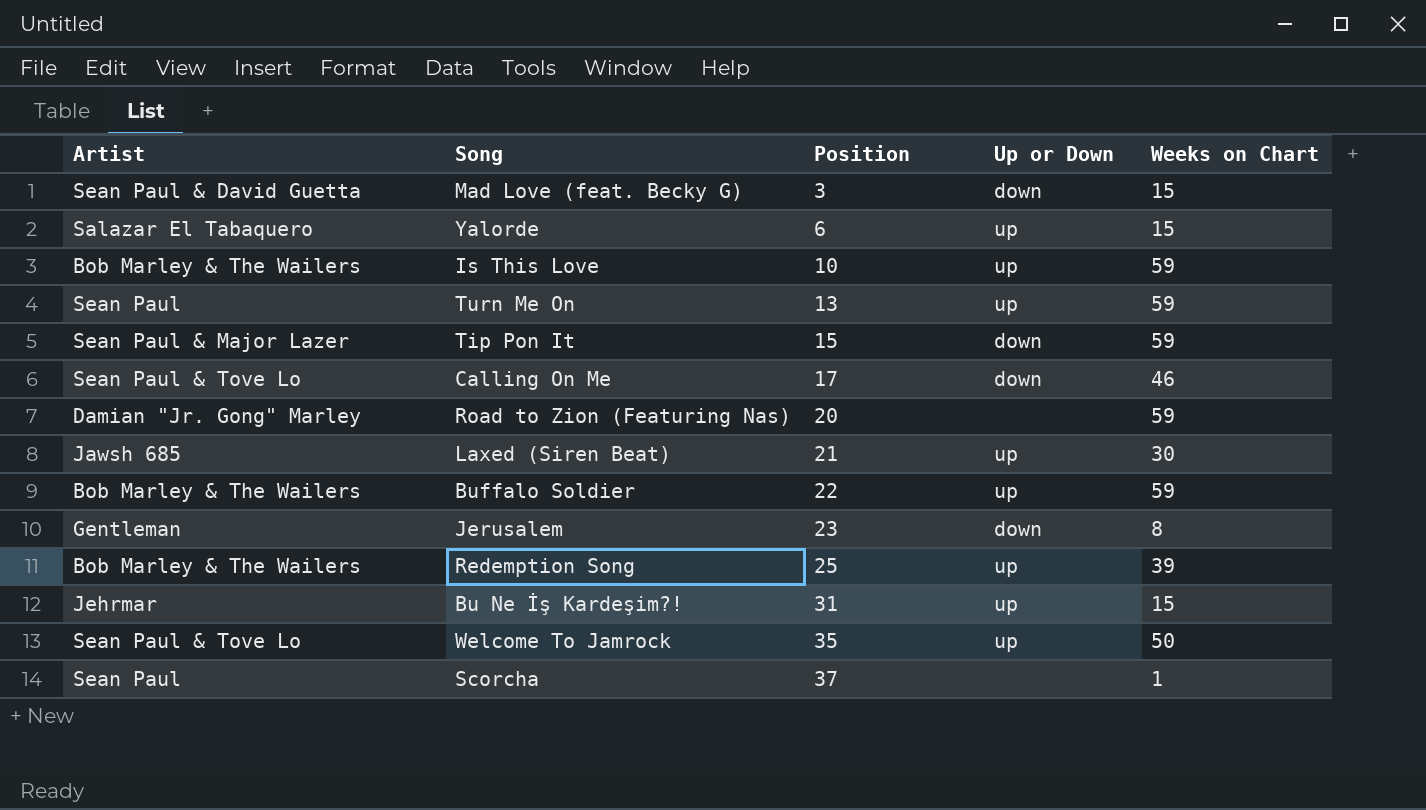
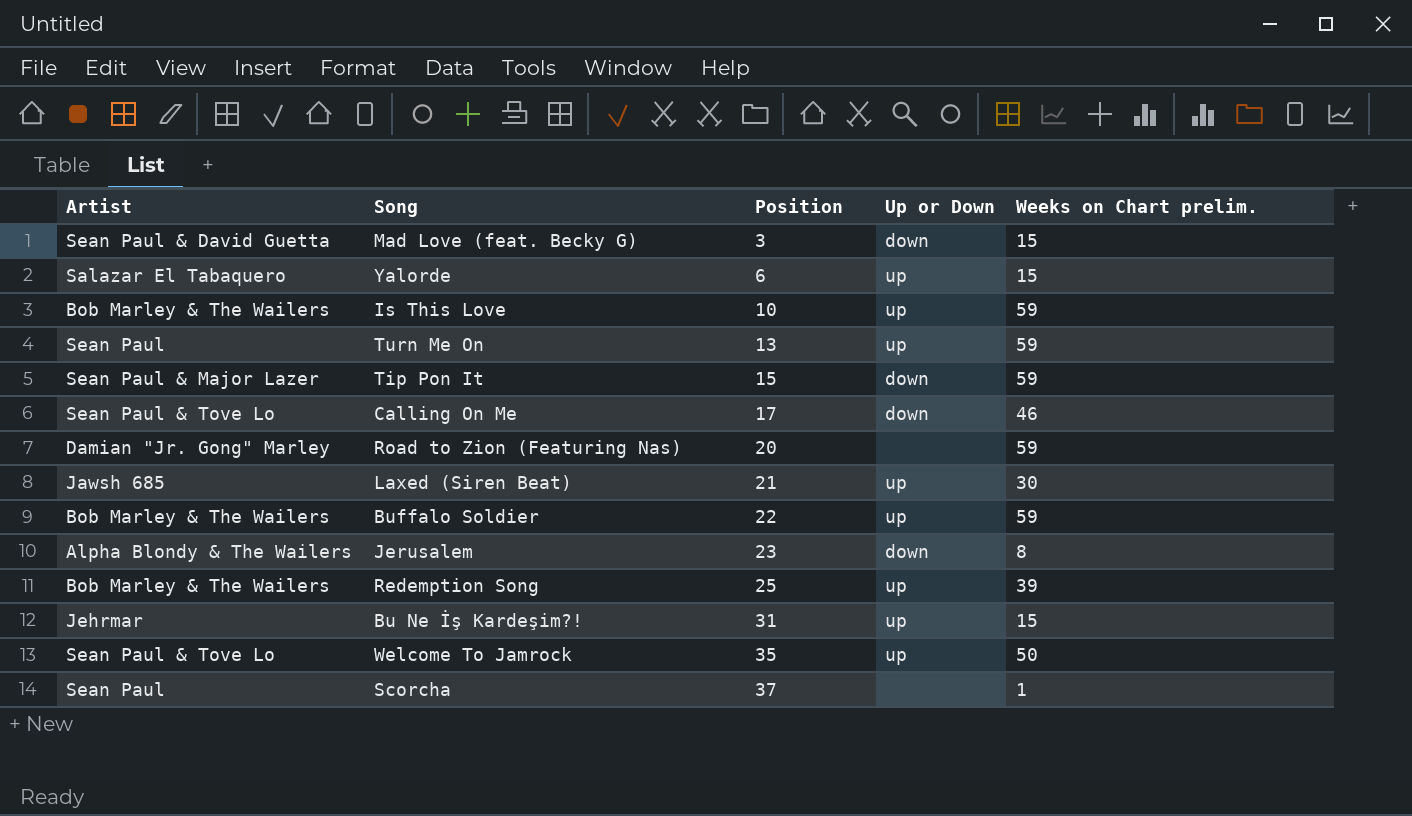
column name: Weeks on Chart -> Weeks on Chart prelim.
Jerusalem | Artist: Gentleman -> Alpha Blondy & The Wailers

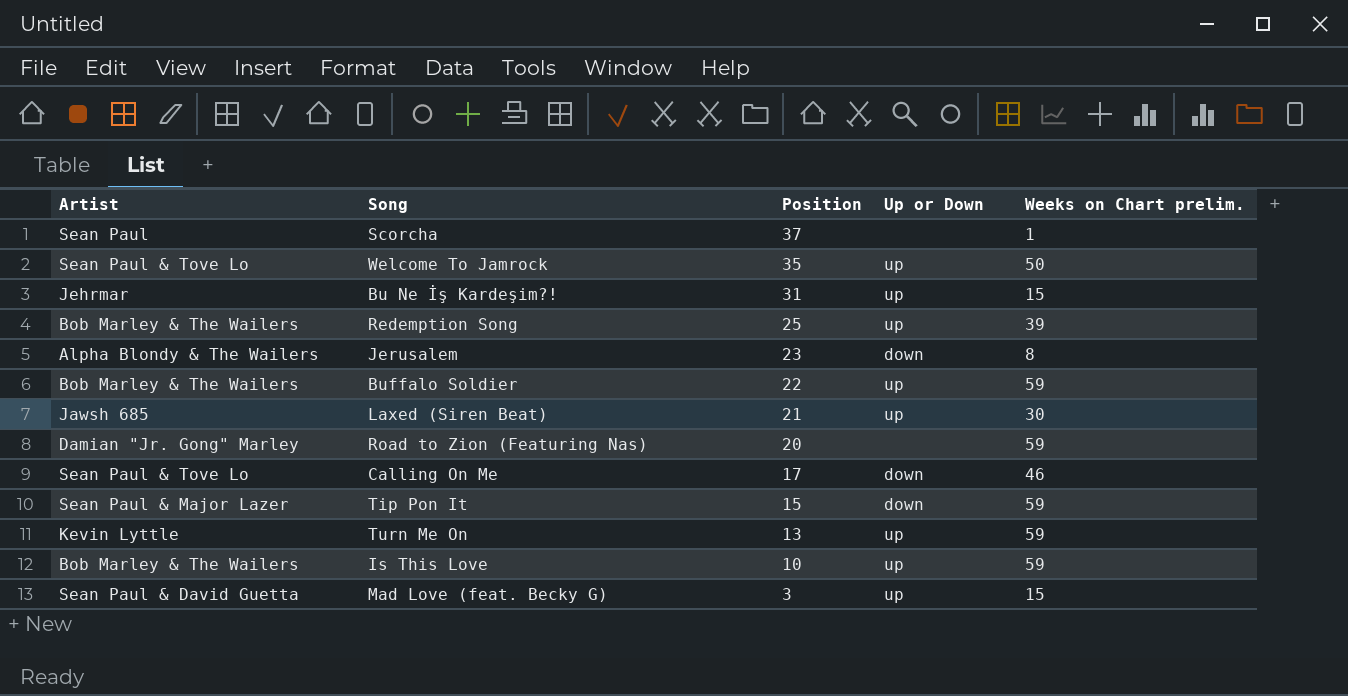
row order: Position ascending -> Position descending
row Yalorde: Salazar El Tabaquero | 6 | up | 15 -> none
Turn Me On | Artist: Sean Paul -> Kevin Lyttle
Mad Love (feat. Becky G) | Up or Down: down -> up

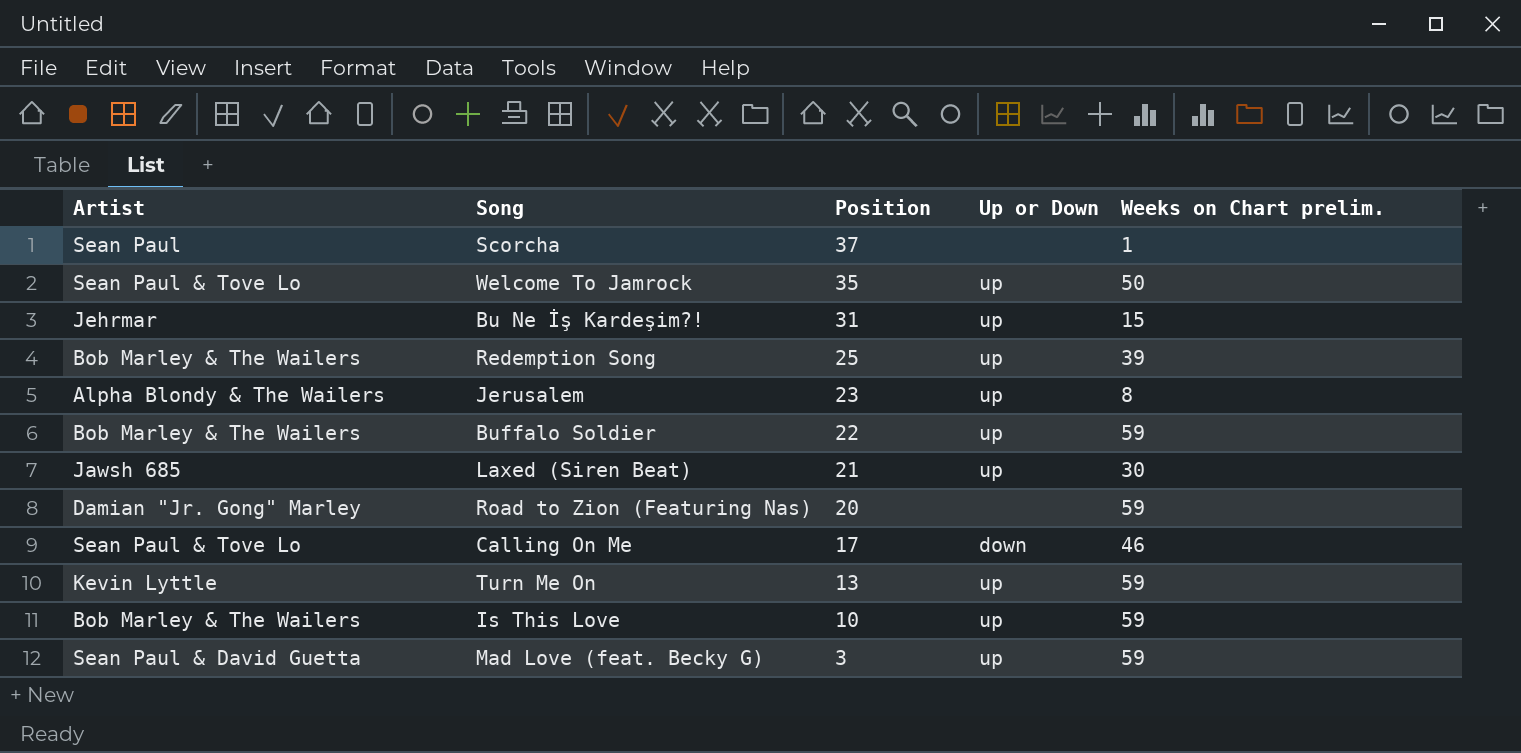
row Tip Pon It: Sean Paul & Major Lazer | 15 | down | 59 -> none
Jerusalem | Up or Down: down -> up
Mad Love (feat. Becky G) | Weeks on Chart prelim.: 15 -> 59

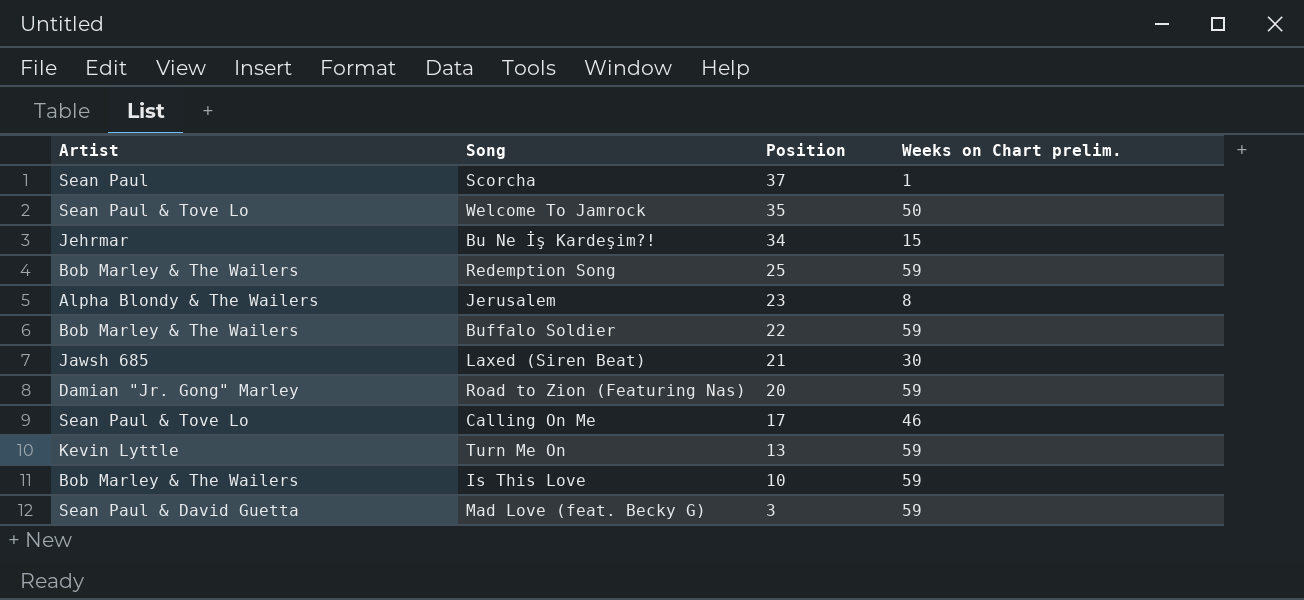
column Up or Down | position: 4 -> none
Bu Ne İş Kardeşim?! | Position: 31 -> 34
Redemption Song | Weeks on Chart prelim.: 39 -> 59

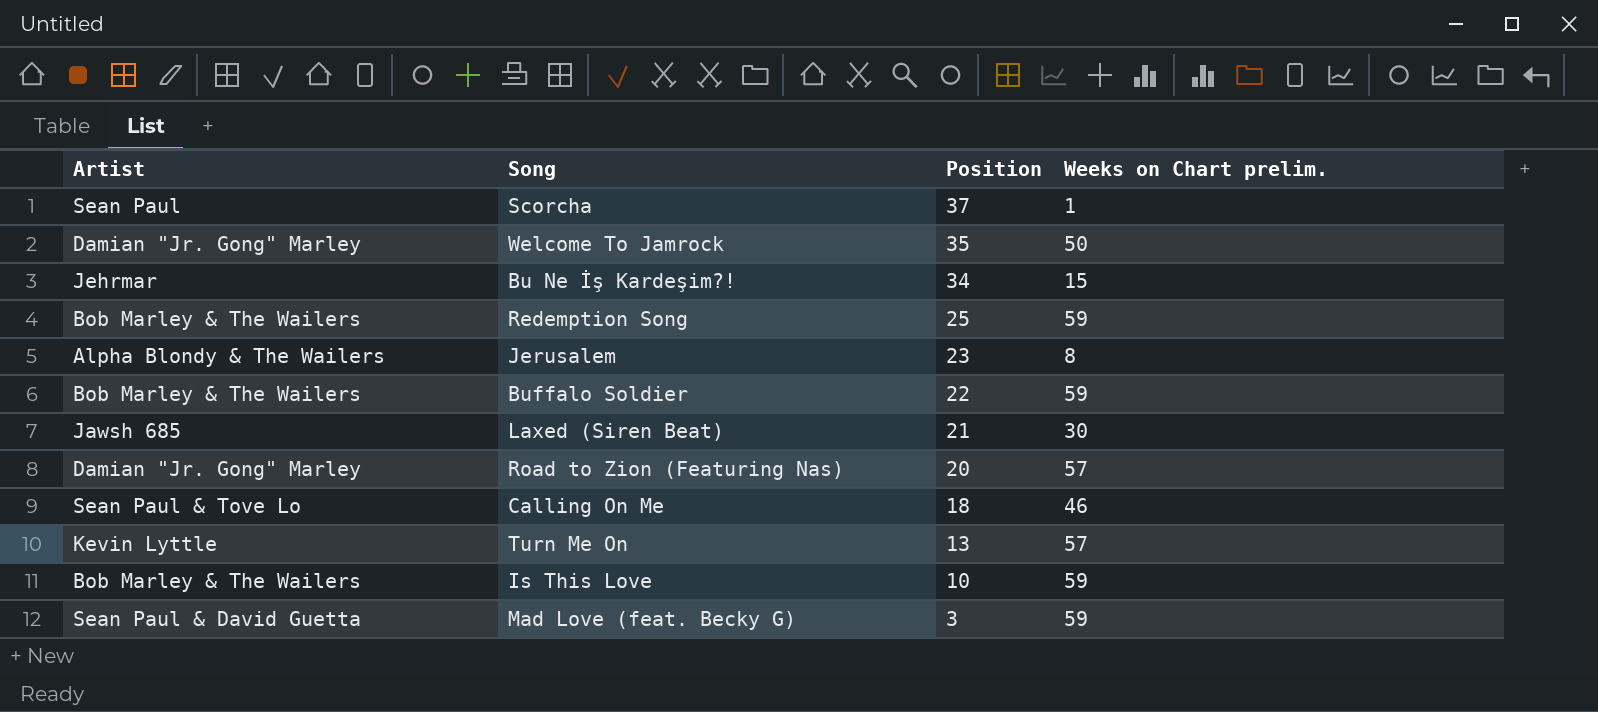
Welcome To Jamrock | Artist: Sean Paul & Tove Lo -> Damian "Jr. Gong" Marley
Road to Zion (Featuring Nas) | Weeks on Chart prelim.: 59 -> 57
Calling On Me | Position: 17 -> 18
Turn Me On | Weeks on Chart prelim.: 59 -> 57

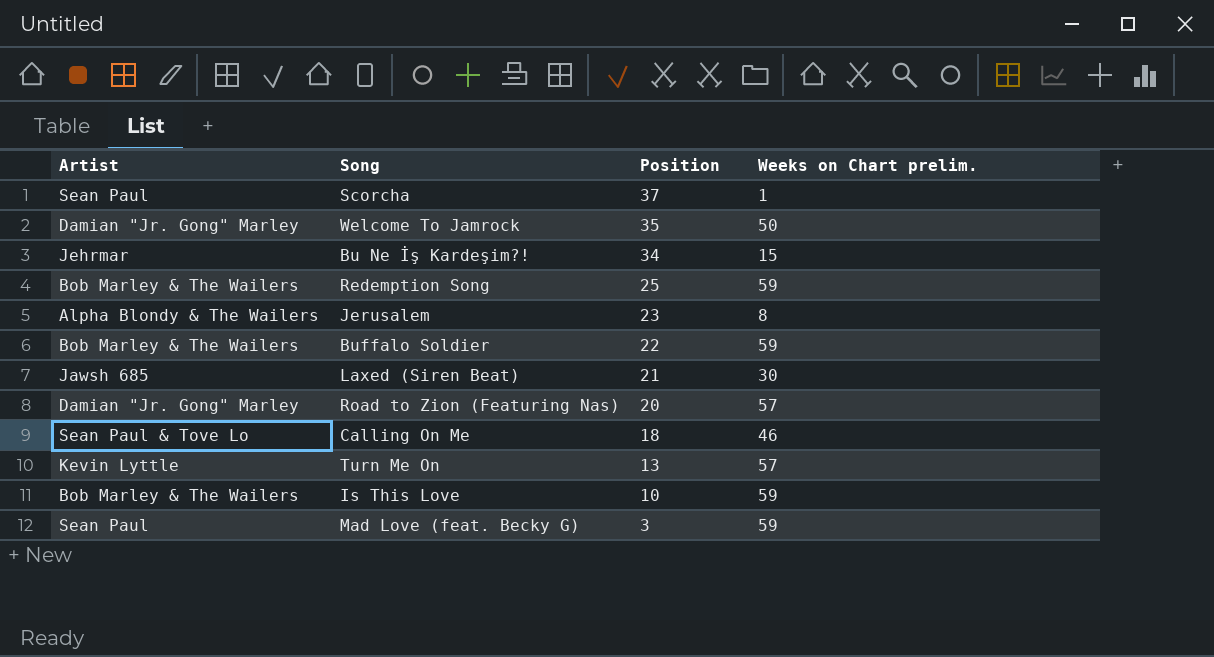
Mad Love (feat. Becky G) | Artist: Sean Paul & David Guetta -> Sean Paul

